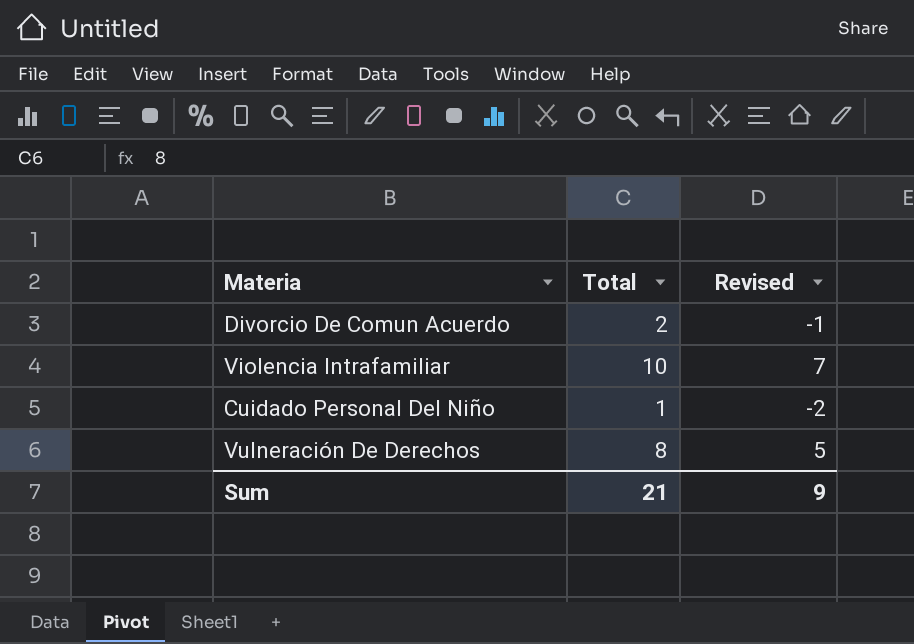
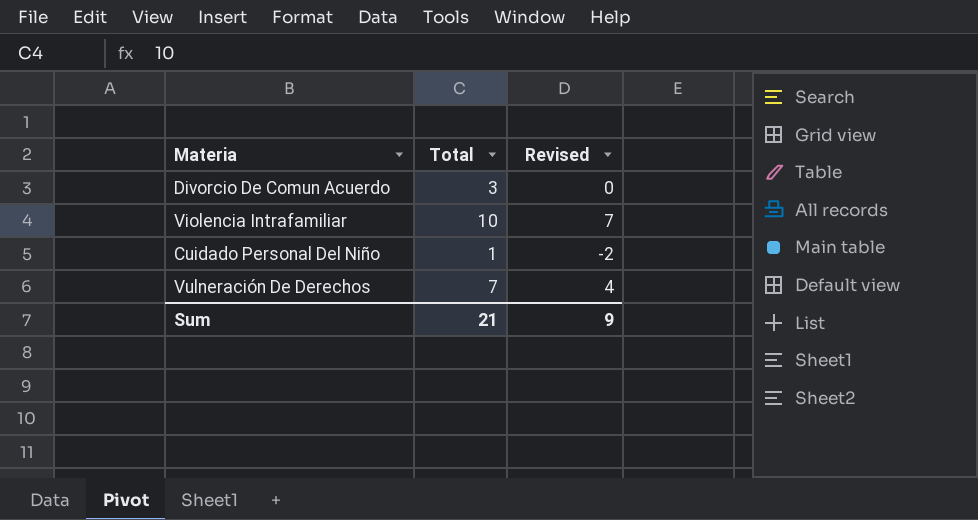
Divorcio De Comun Acuerdo | Total: 2 -> 3
Divorcio De Comun Acuerdo | Revised: -1 -> 0
Vulneración De Derechos | Total: 8 -> 7
Vulneración De Derechos | Revised: 5 -> 4

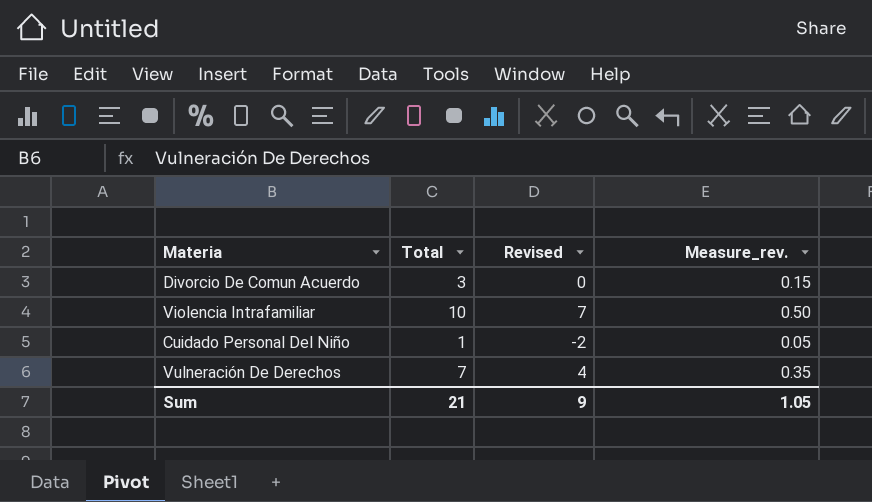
column Measure_rev. | formula: none -> [Total] * 0.05

